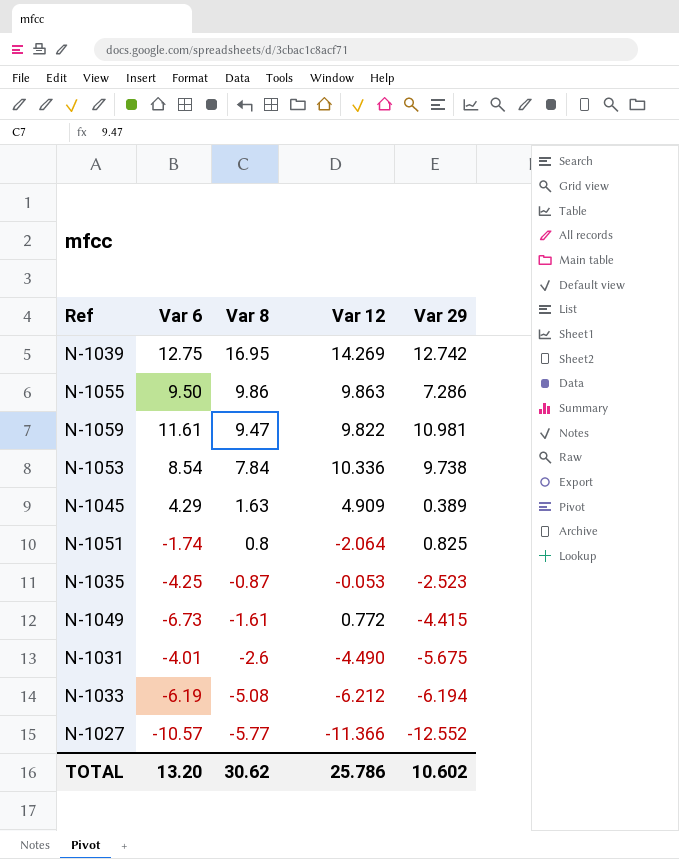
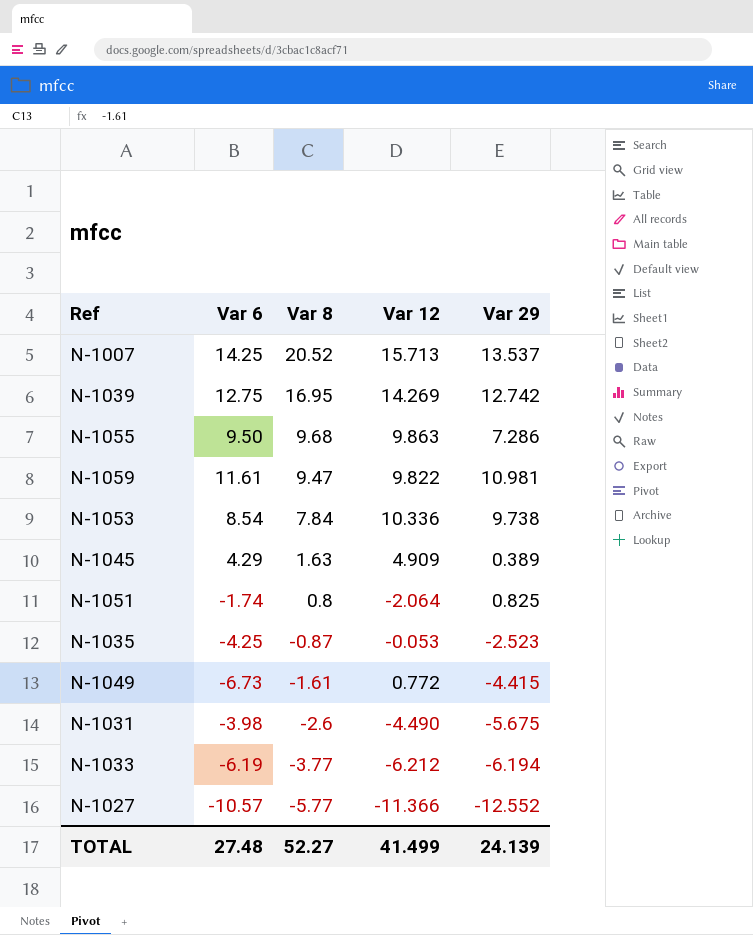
row N-1007: none -> 14.25 | 20.52 | 15.713 | 13.537
N-1055 | Var 8: 9.86 -> 9.68
N-1031 | Var 6: -4.01 -> -3.98
N-1033 | Var 8: -5.08 -> -3.77
TOTAL | Var 6: 13.20 -> 27.48
TOTAL | Var 8: 30.62 -> 52.27
TOTAL | Var 12: 25.786 -> 41.499
TOTAL | Var 29: 10.602 -> 24.139

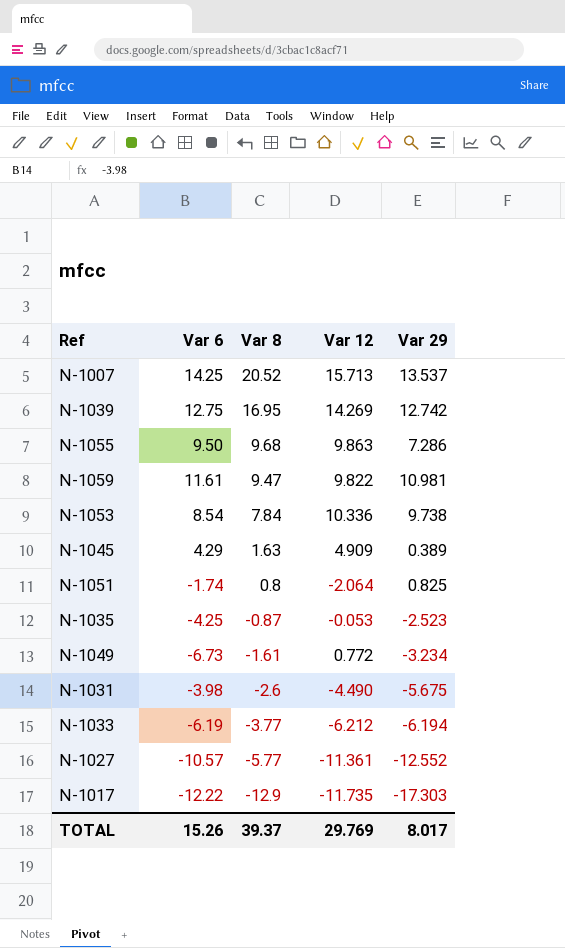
N-1049 | Var 29: -4.415 -> -3.234
N-1027 | Var 12: -11.366 -> -11.361
row N-1017: none -> -12.22 | -12.9 | -11.735 | -17.303
TOTAL | Var 6: 27.48 -> 15.26
TOTAL | Var 8: 52.27 -> 39.37
TOTAL | Var 12: 41.499 -> 29.769
TOTAL | Var 29: 24.139 -> 8.017

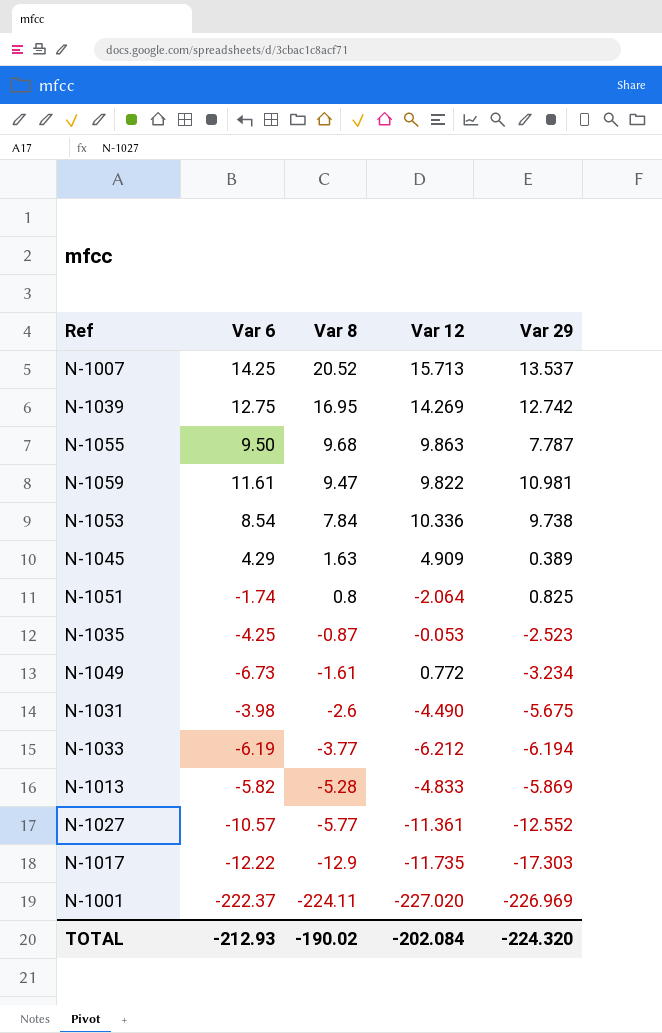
N-1055 | Var 29: 7.286 -> 7.787
row N-1013: none -> -5.82 | -5.28 | -4.833 | -5.869
row N-1001: none -> -222.37 | -224.11 | -227.020 | -226.969
TOTAL | Var 6: 15.26 -> -212.93
TOTAL | Var 8: 39.37 -> -190.02
TOTAL | Var 12: 29.769 -> -202.084
TOTAL | Var 29: 8.017 -> -224.320

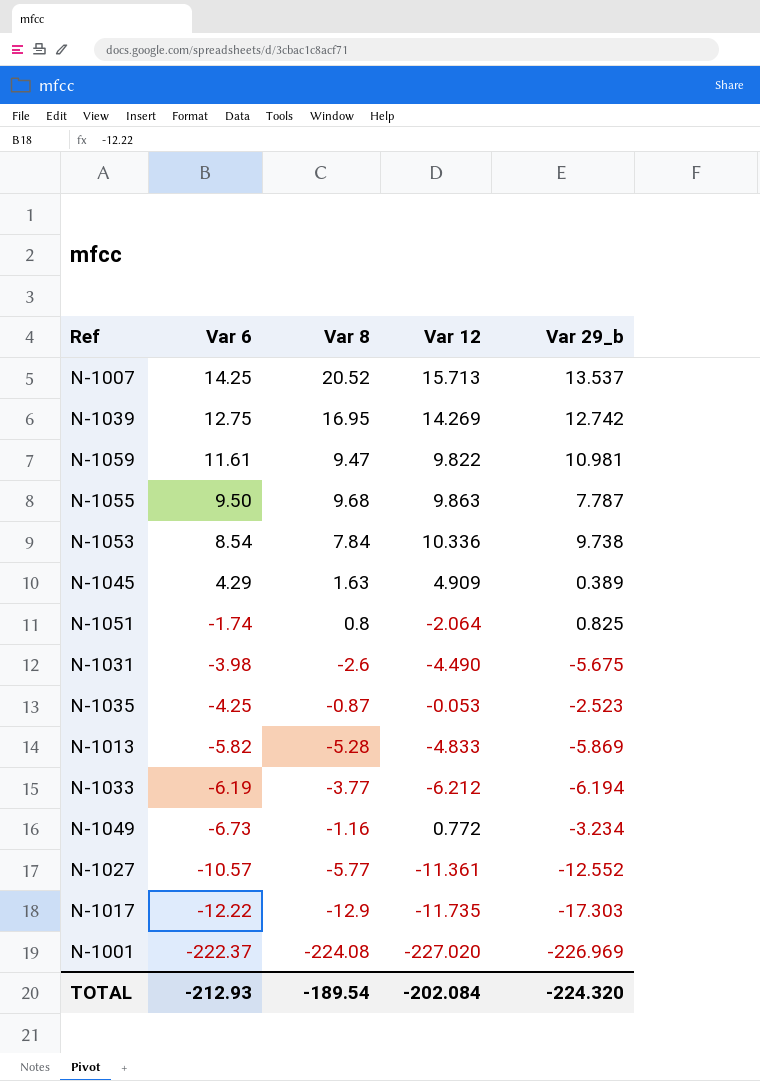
row order: Var 8 descending -> Var 6 descending
column name: Var 29 -> Var 29_b
N-1049 | Var 8: -1.61 -> -1.16
N-1001 | Var 8: -224.11 -> -224.08
TOTAL | Var 8: -190.02 -> -189.54

